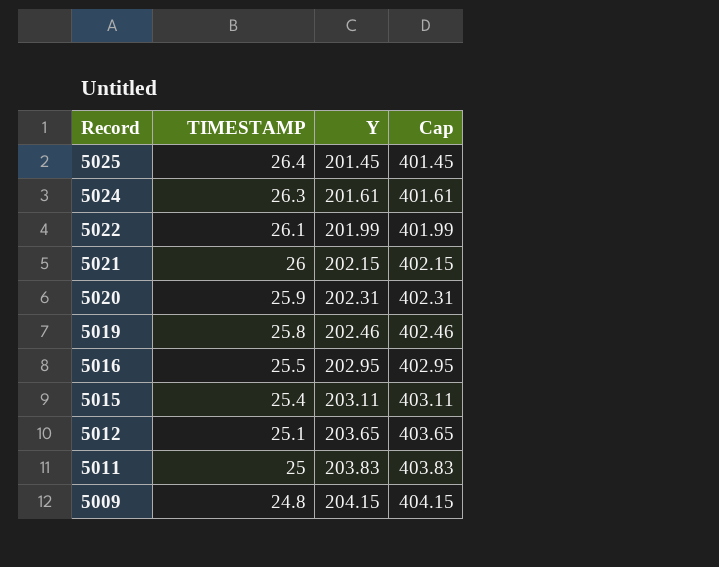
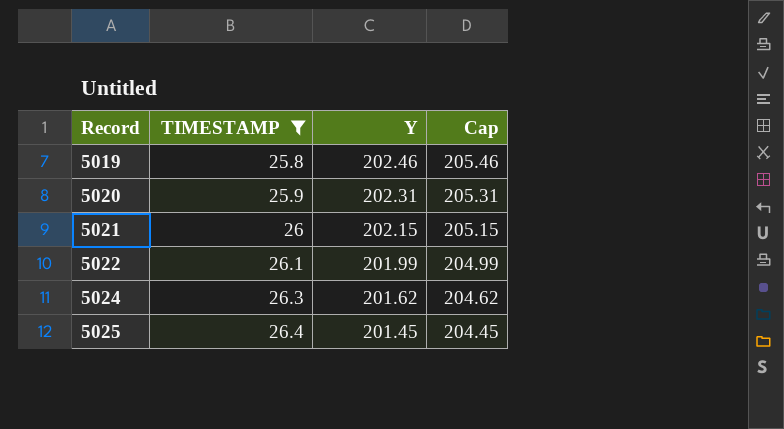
filter: none -> TIMESTAMP >= 25.8
row order: Record descending -> Record ascending
column Cap | formula: [Y] + 200 -> [Y] + 3
5024 | Y: 201.61 -> 201.62

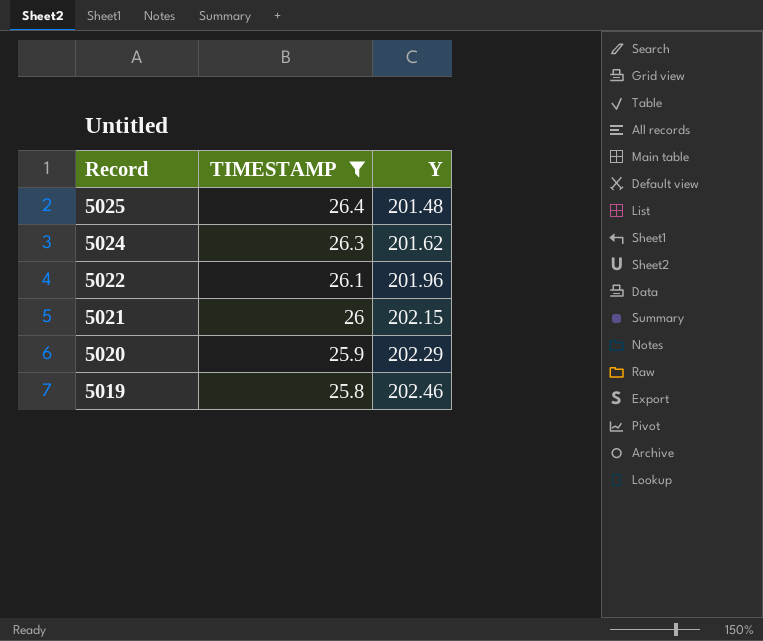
row order: Record ascending -> Record descending
column Cap | formula: [Y] + 3 -> none
5025 | Y: 201.45 -> 201.48
5022 | Y: 201.99 -> 201.96
5020 | Y: 202.31 -> 202.29

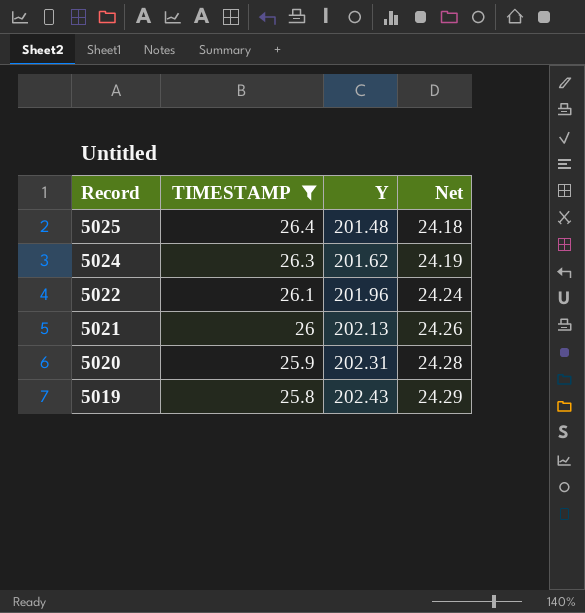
column Net | formula: none -> [Y] * 0.12
5021 | Y: 202.15 -> 202.13
5020 | Y: 202.29 -> 202.31
5019 | Y: 202.46 -> 202.43

